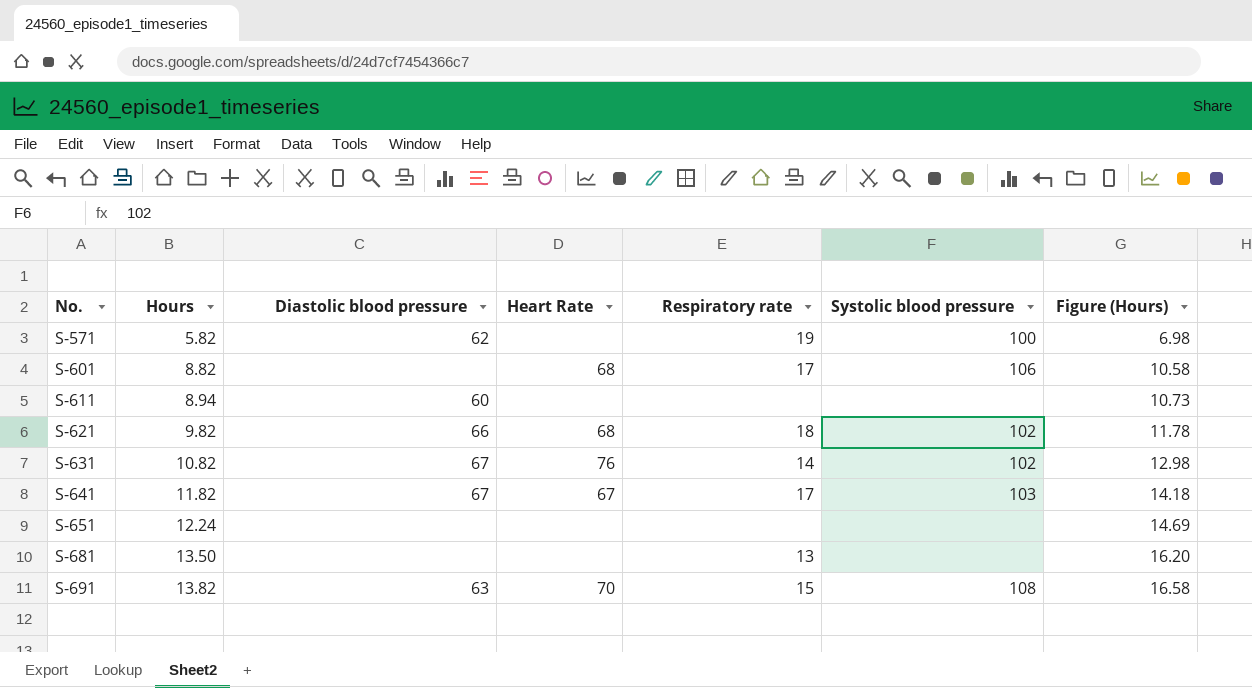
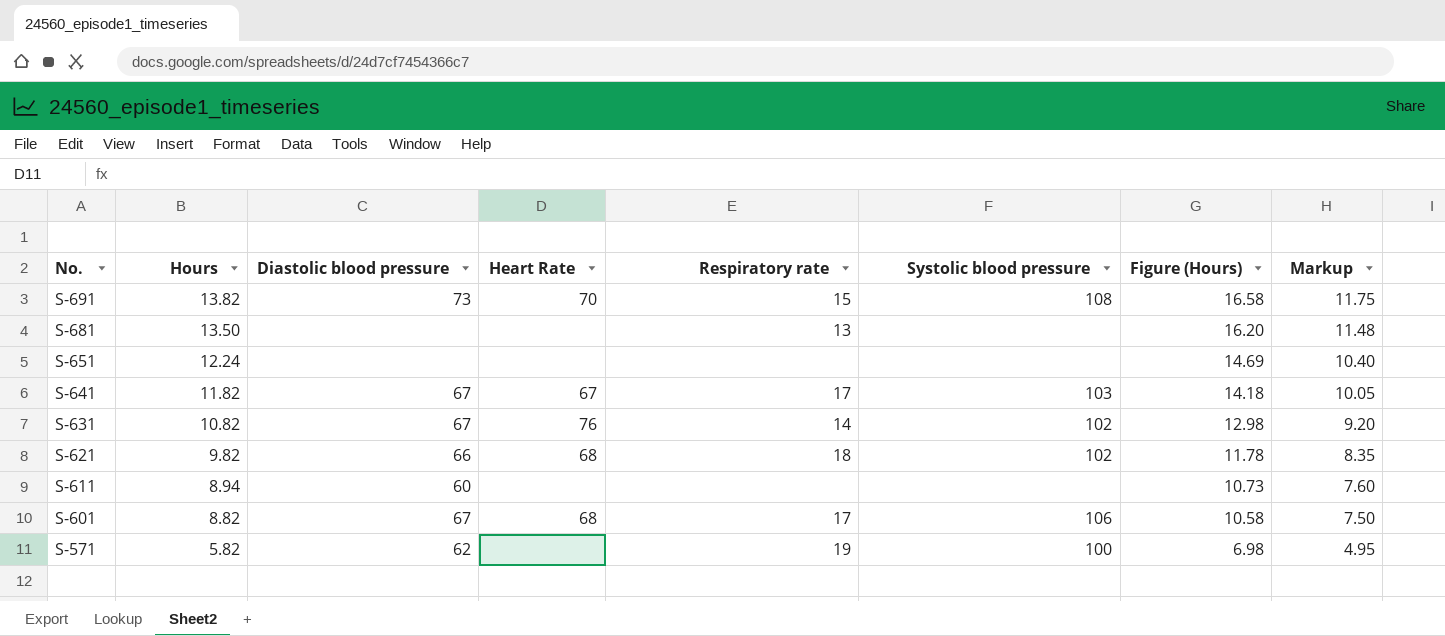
row order: No. ascending -> No. descending
column Markup | formula: none -> [Hours] * 0.85
S-691 | Diastolic blood pressure: 63 -> 73
S-601 | Diastolic blood pressure: none -> 67

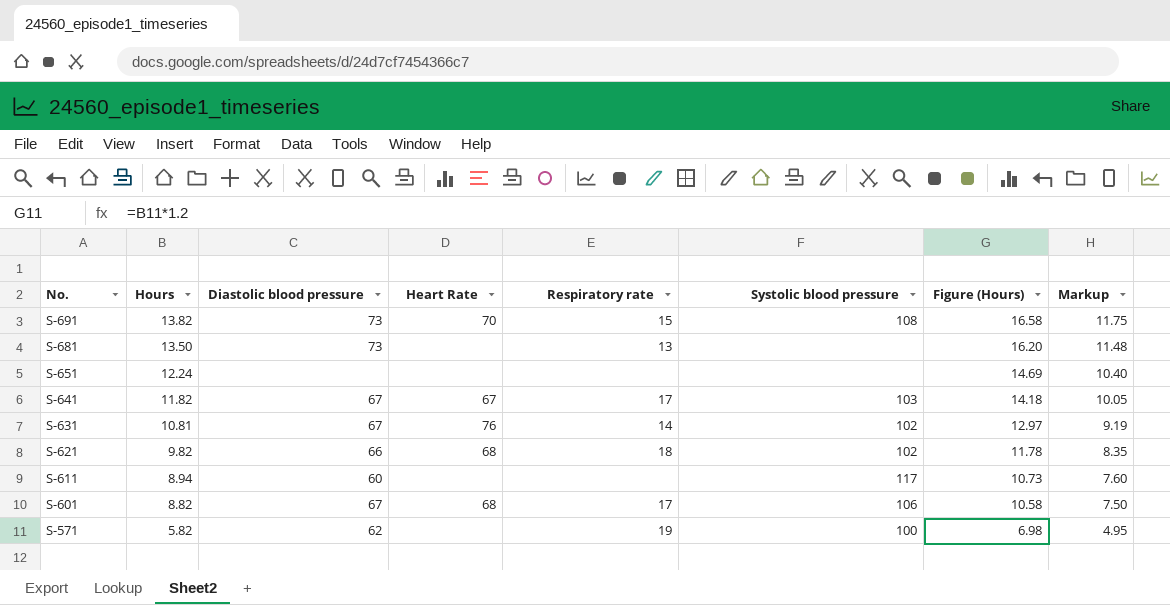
S-681 | Diastolic blood pressure: none -> 73
S-631 | Hours: 10.82 -> 10.81
S-631 | Figure (Hours): 12.98 -> 12.97
S-631 | Markup: 9.20 -> 9.19
S-611 | Systolic blood pressure: none -> 117

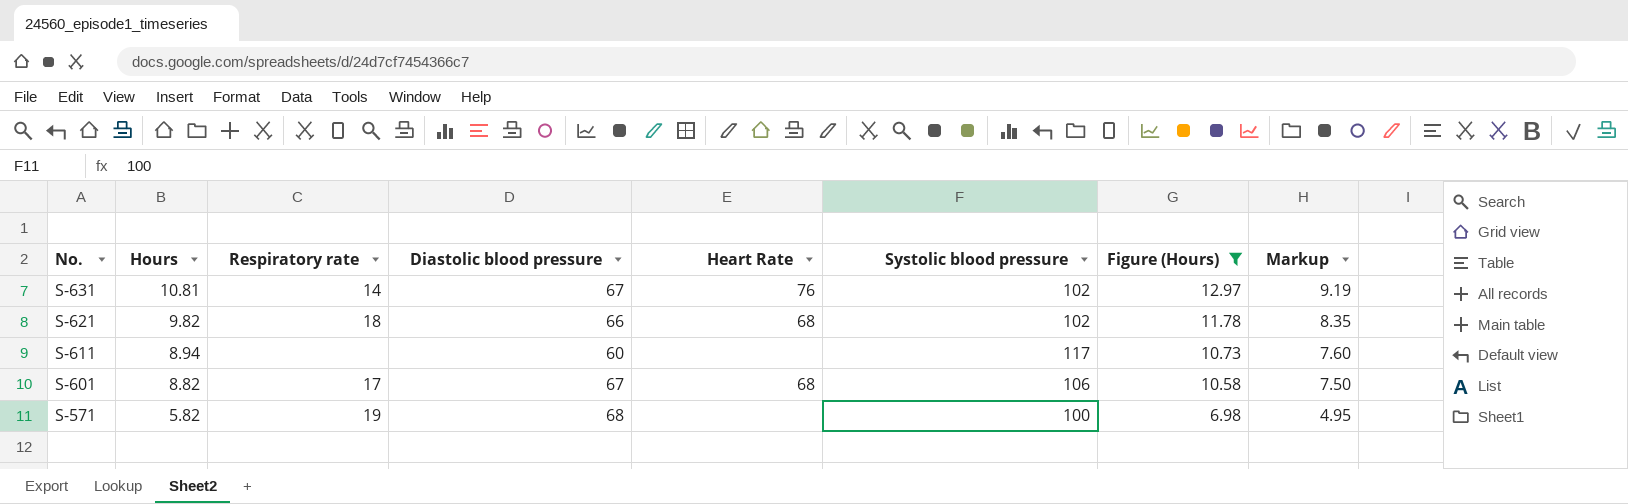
filter: none -> Figure (Hours) <= 12.97
column Respiratory rate | position: 5 -> 3
S-571 | Diastolic blood pressure: 62 -> 68

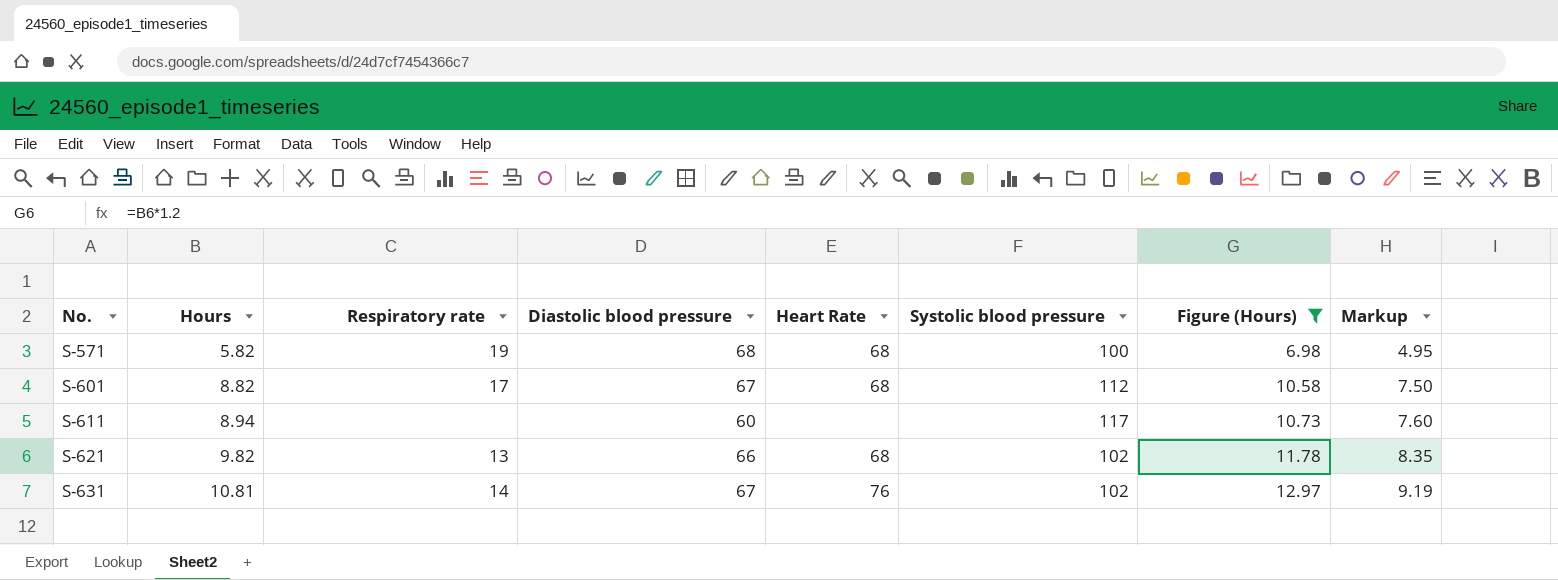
row order: No. descending -> No. ascending
S-571 | Heart Rate: none -> 68
S-601 | Systolic blood pressure: 106 -> 112
S-621 | Respiratory rate: 18 -> 13

